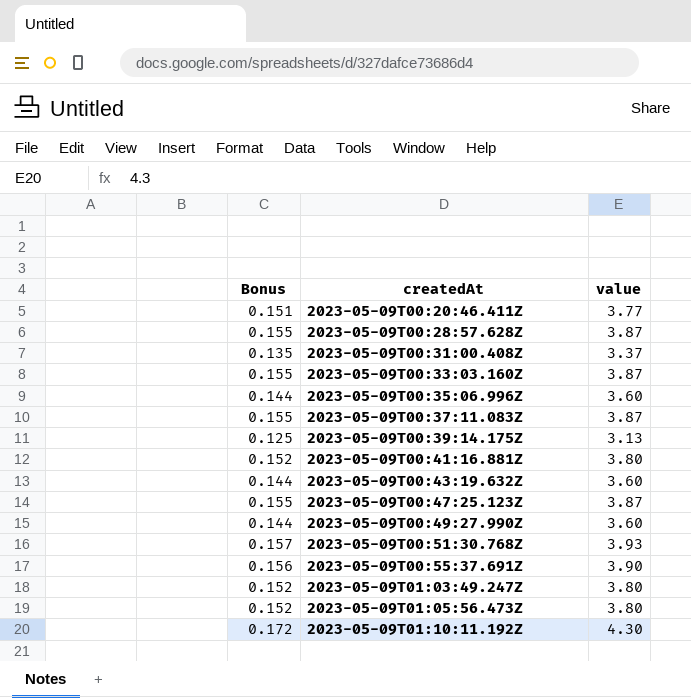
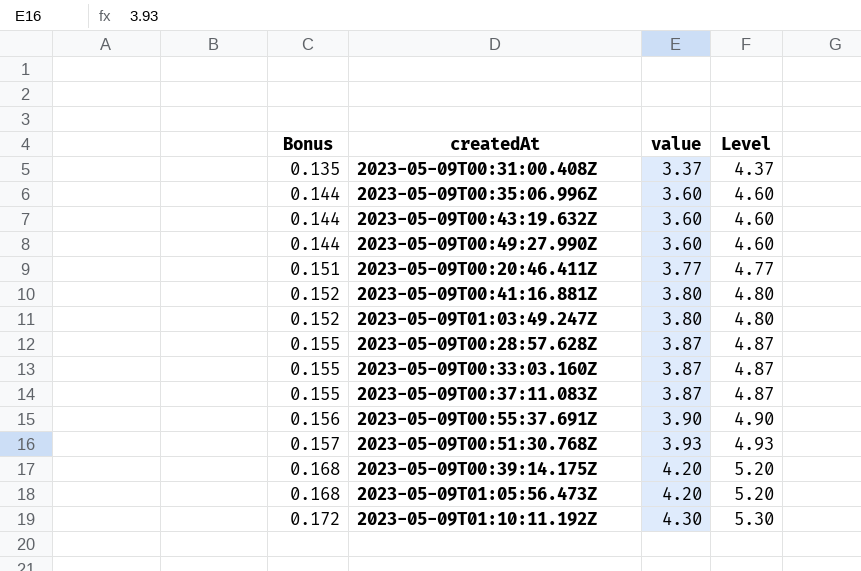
row order: createdAt ascending -> Bonus ascending
column Level | formula: none -> [value] + 1
row 2023-05-09T00:47:25.123Z: 0.155 | 3.87 -> none
2023-05-09T00:39:14.175Z | Bonus: 0.125 -> 0.168
2023-05-09T00:39:14.175Z | value: 3.13 -> 4.20
2023-05-09T01:05:56.473Z | Bonus: 0.152 -> 0.168
2023-05-09T01:05:56.473Z | value: 3.80 -> 4.20

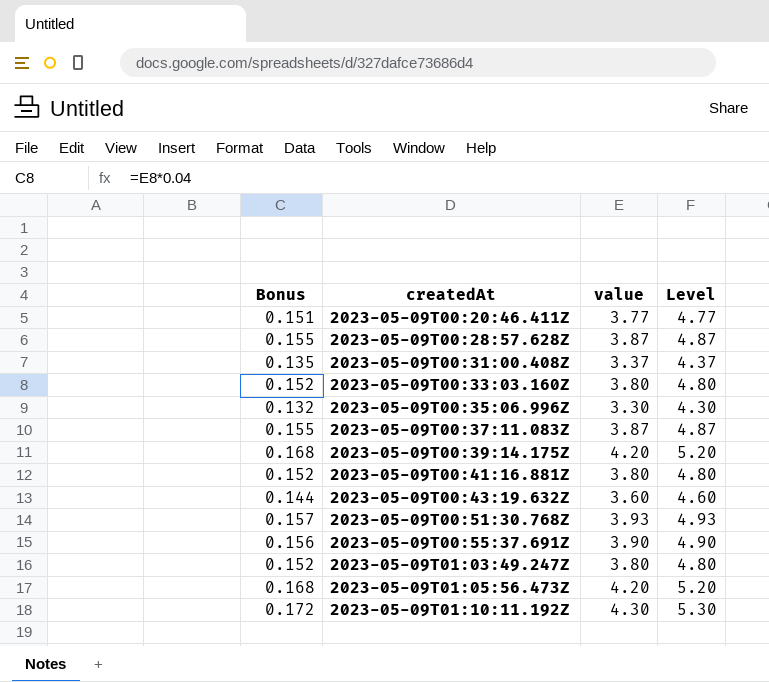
row order: Bonus ascending -> createdAt ascending
row 2023-05-09T00:49:27.990Z: 0.144 | 3.60 | 4.60 -> none
2023-05-09T00:33:03.160Z | Bonus: 0.155 -> 0.152
2023-05-09T00:33:03.160Z | value: 3.87 -> 3.80
2023-05-09T00:33:03.160Z | Level: 4.87 -> 4.80
2023-05-09T00:35:06.996Z | Bonus: 0.144 -> 0.132
2023-05-09T00:35:06.996Z | value: 3.60 -> 3.30
2023-05-09T00:35:06.996Z | Level: 4.60 -> 4.30

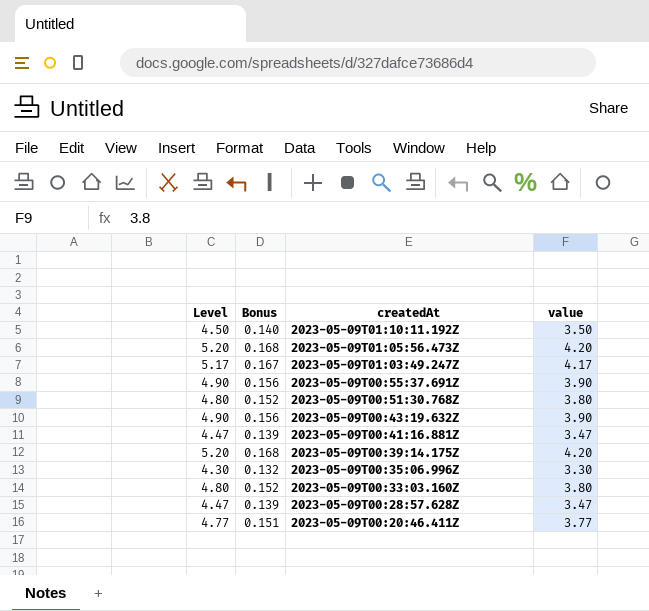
row order: createdAt ascending -> createdAt descending
column Level | position: 4 -> 1
row 2023-05-09T00:31:00.408Z: 0.135 | 3.37 | 4.37 -> none
row 2023-05-09T00:37:11.083Z: 0.155 | 3.87 | 4.87 -> none
2023-05-09T01:10:11.192Z | Level: 5.30 -> 4.50
2023-05-09T01:10:11.192Z | Bonus: 0.172 -> 0.140
2023-05-09T01:10:11.192Z | value: 4.30 -> 3.50
2023-05-09T01:03:49.247Z | Level: 4.80 -> 5.17
2023-05-09T01:03:49.247Z | Bonus: 0.152 -> 0.167
2023-05-09T01:03:49.247Z | value: 3.80 -> 4.17
2023-05-09T00:51:30.768Z | Level: 4.93 -> 4.80
2023-05-09T00:51:30.768Z | Bonus: 0.157 -> 0.152
2023-05-09T00:51:30.768Z | value: 3.93 -> 3.80
2023-05-09T00:43:19.632Z | Level: 4.60 -> 4.90
2023-05-09T00:43:19.632Z | Bonus: 0.144 -> 0.156
2023-05-09T00:43:19.632Z | value: 3.60 -> 3.90
2023-05-09T00:41:16.881Z | Level: 4.80 -> 4.47
2023-05-09T00:41:16.881Z | Bonus: 0.152 -> 0.139
2023-05-09T00:41:16.881Z | value: 3.80 -> 3.47
2023-05-09T00:28:57.628Z | Level: 4.87 -> 4.47
2023-05-09T00:28:57.628Z | Bonus: 0.155 -> 0.139
2023-05-09T00:28:57.628Z | value: 3.87 -> 3.47

